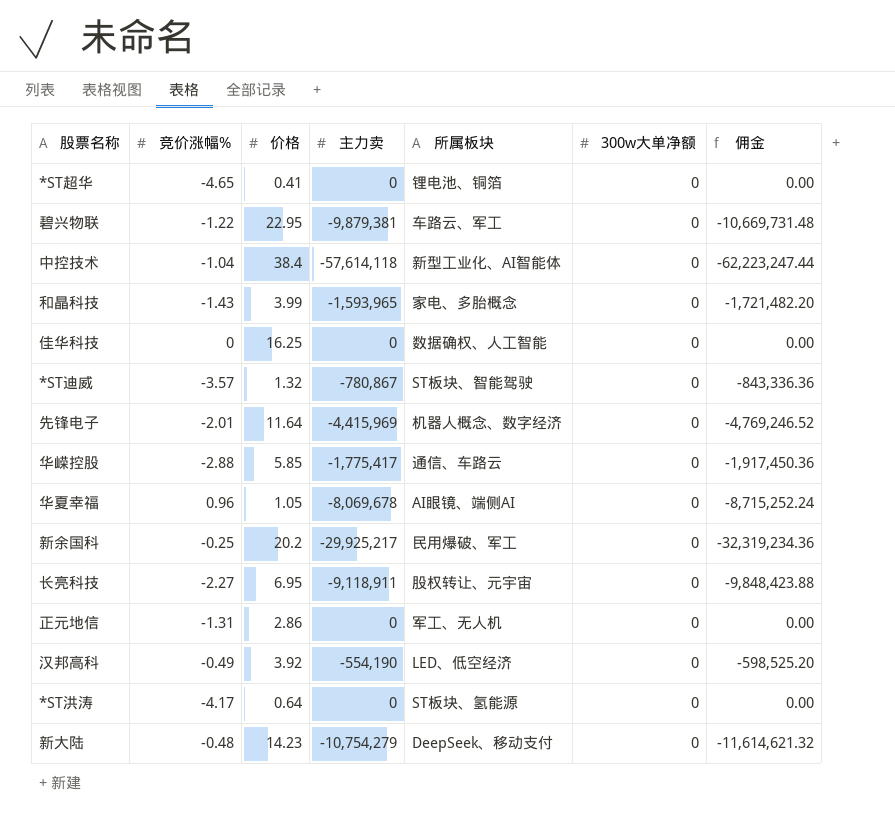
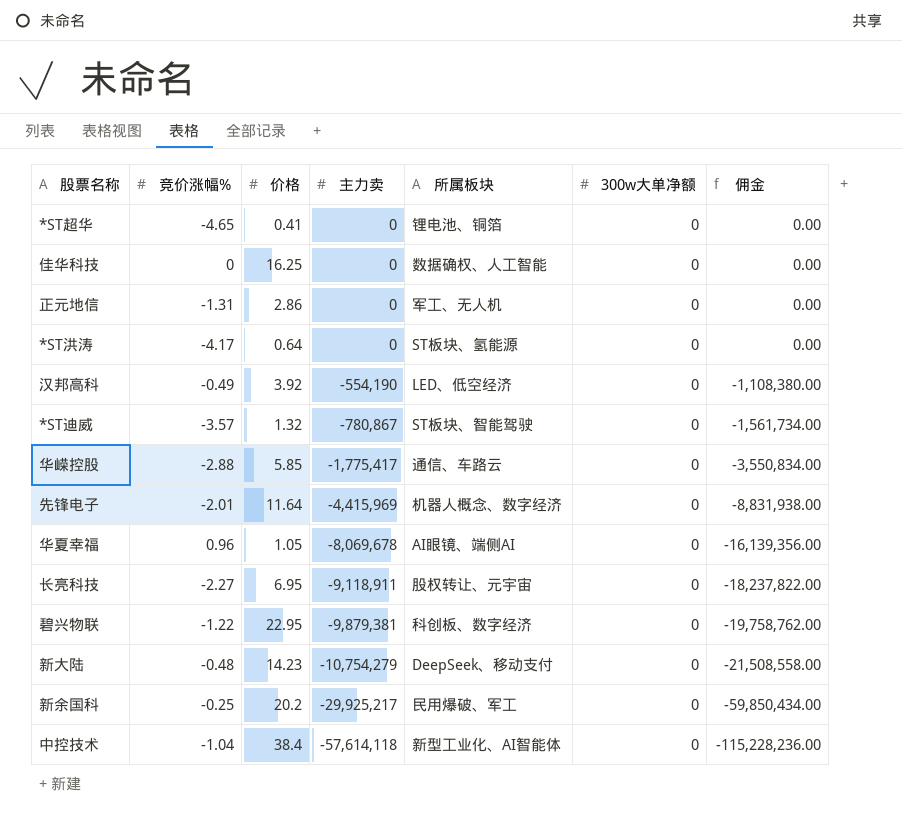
row order: none -> 主力卖 descending
column 佣金 | formula: [主力卖] * 1.08 -> [主力卖] * 2
row 和晶科技: -1.43 | 3.99 | -1,593,965 | 家电、多胎概念 | 0 | -1,721,482.20 -> none
碧兴物联 | 所属板块: 车路云、军工 -> 科创板、数字经济

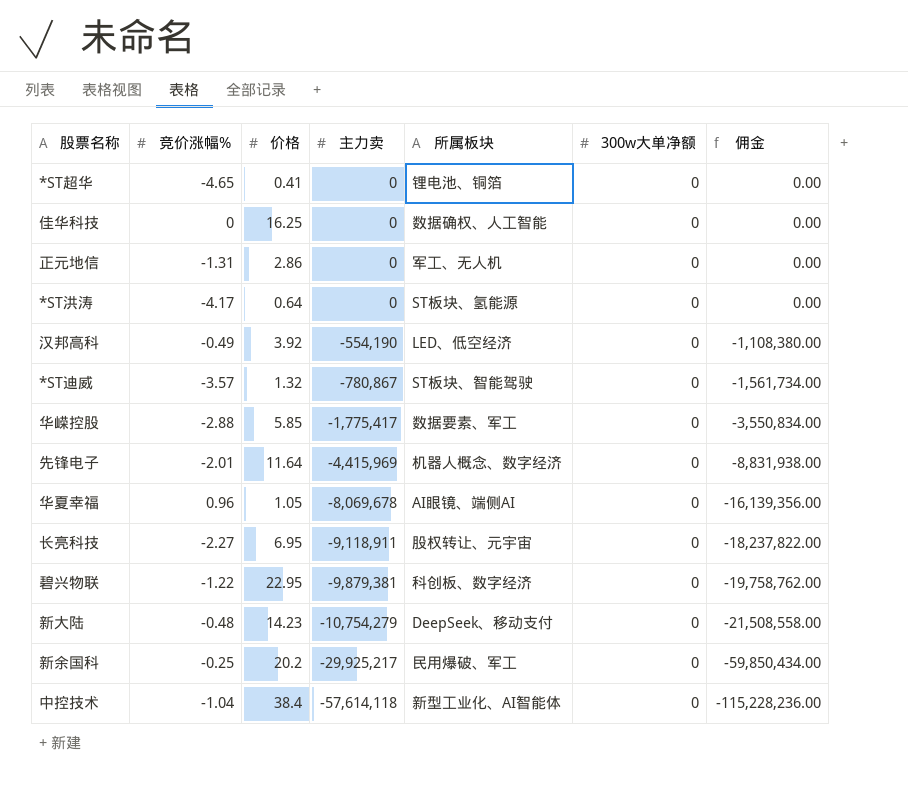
华嵘控股 | 所属板块: 通信、车路云 -> 数据要素、军工

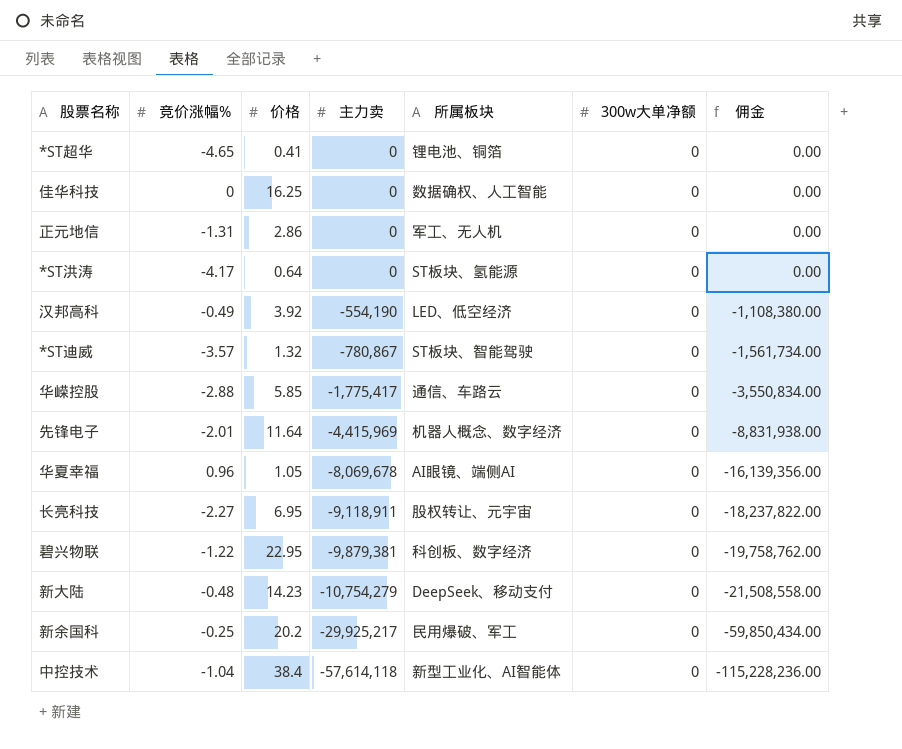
华嵘控股 | 所属板块: 数据要素、军工 -> 通信、车路云

